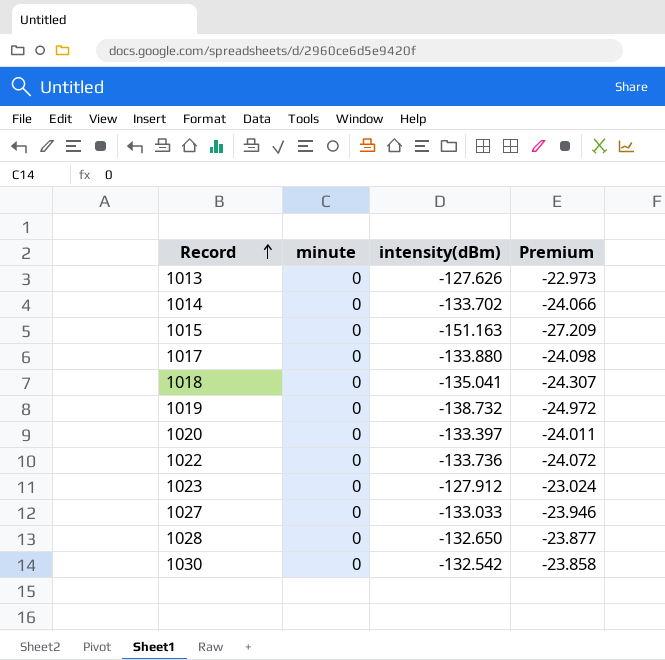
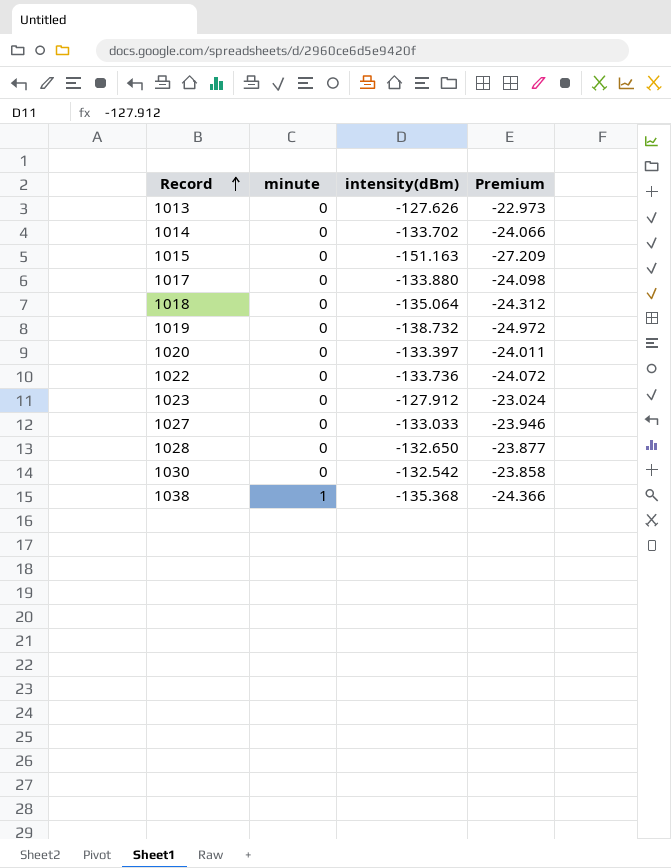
1018 | intensity(dBm): -135.041 -> -135.064
1018 | Premium: -24.307 -> -24.312
row 1038: none -> 1 | -135.368 | -24.366

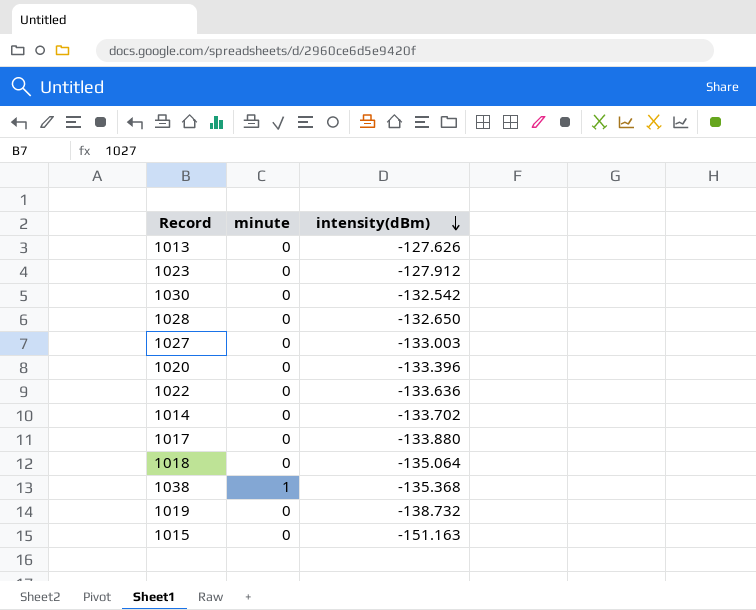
row order: Record ascending -> intensity(dBm) descending
column Premium | formula: [intensity(dBm)] * 0.18 -> none
1027 | intensity(dBm): -133.033 -> -133.003
1020 | intensity(dBm): -133.397 -> -133.396
1022 | intensity(dBm): -133.736 -> -133.636

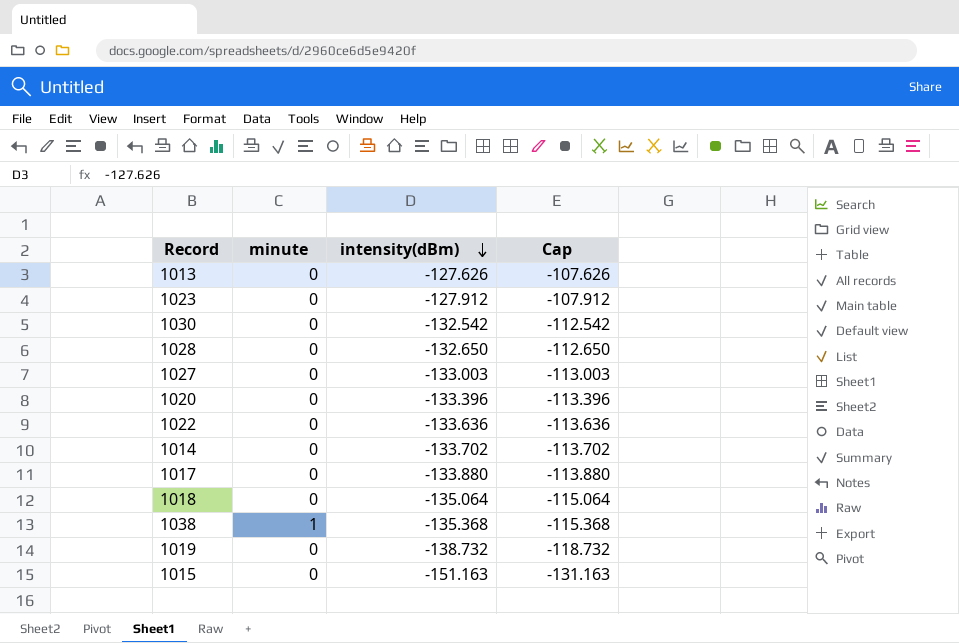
column Cap | formula: none -> [intensity(dBm)] + 20

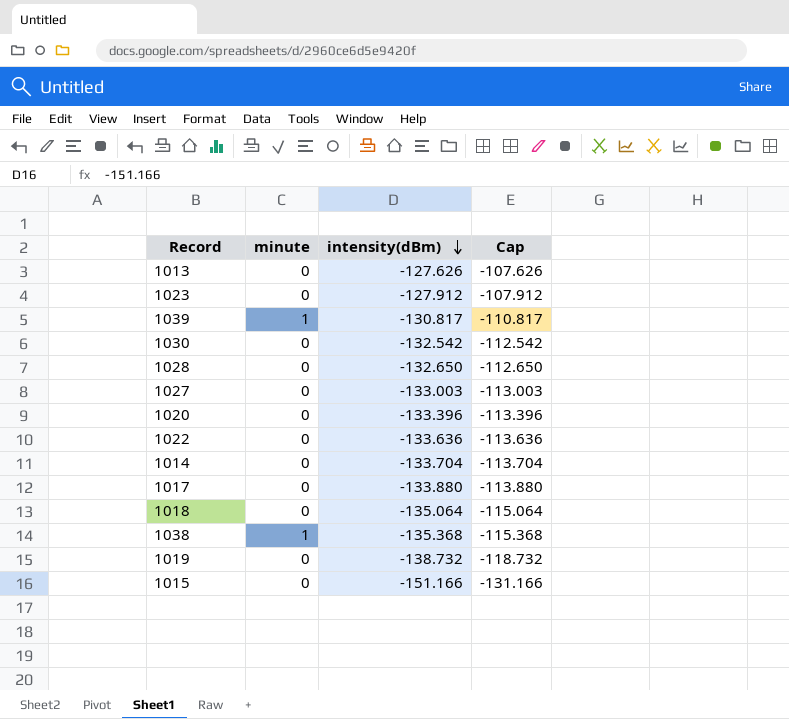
row 1039: none -> 1 | -130.817 | -110.817
1014 | intensity(dBm): -133.702 -> -133.704
1014 | Cap: -113.702 -> -113.704
1015 | intensity(dBm): -151.163 -> -151.166
1015 | Cap: -131.163 -> -131.166

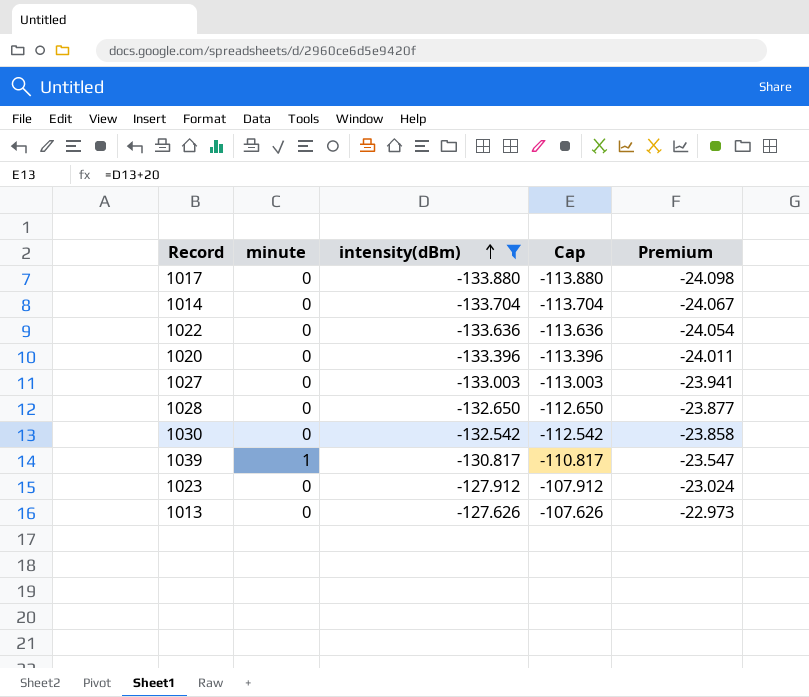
filter: none -> intensity(dBm) >= -133.880
row order: intensity(dBm) descending -> intensity(dBm) ascending
column Premium | formula: none -> [intensity(dBm)] * 0.18

